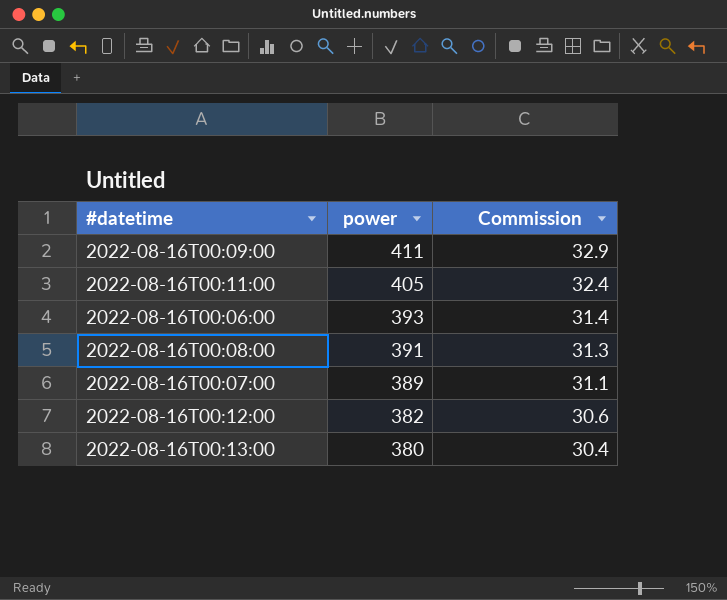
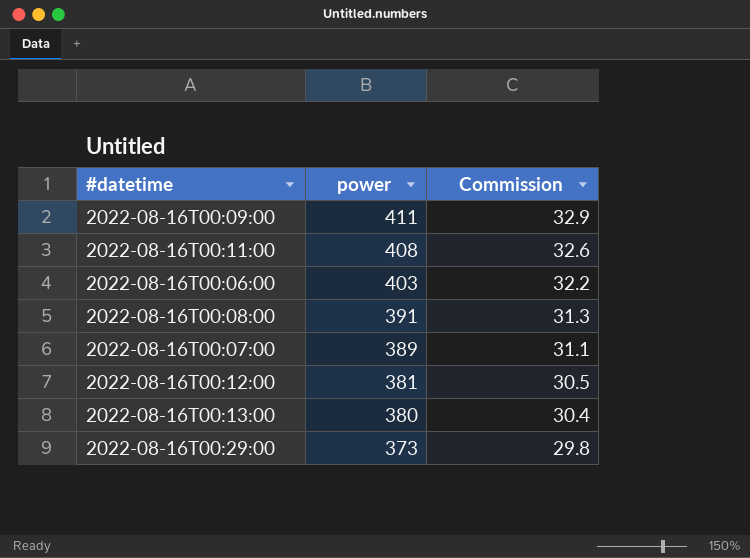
2022-08-16T00:11:00 | power: 405 -> 408
2022-08-16T00:11:00 | Commission: 32.4 -> 32.6
2022-08-16T00:06:00 | power: 393 -> 403
2022-08-16T00:06:00 | Commission: 31.4 -> 32.2
2022-08-16T00:12:00 | power: 382 -> 381
2022-08-16T00:12:00 | Commission: 30.6 -> 30.5
row 2022-08-16T00:29:00: none -> 373 | 29.8

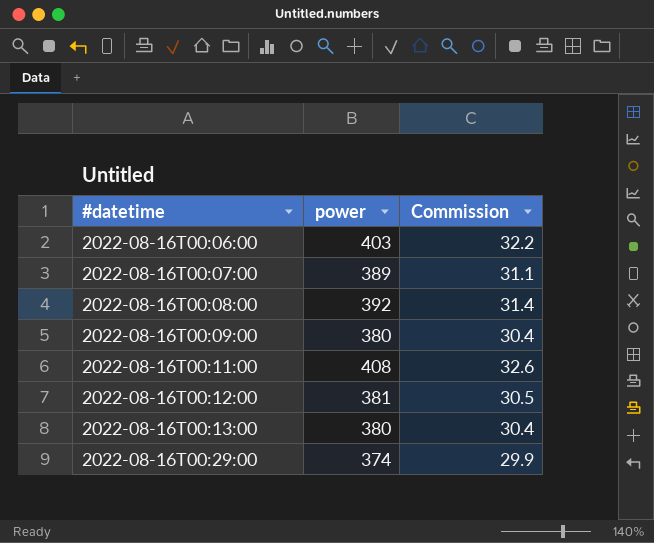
row order: power descending -> #datetime ascending
2022-08-16T00:08:00 | power: 391 -> 392
2022-08-16T00:08:00 | Commission: 31.3 -> 31.4
2022-08-16T00:09:00 | power: 411 -> 380
2022-08-16T00:09:00 | Commission: 32.9 -> 30.4
2022-08-16T00:29:00 | power: 373 -> 374
2022-08-16T00:29:00 | Commission: 29.8 -> 29.9

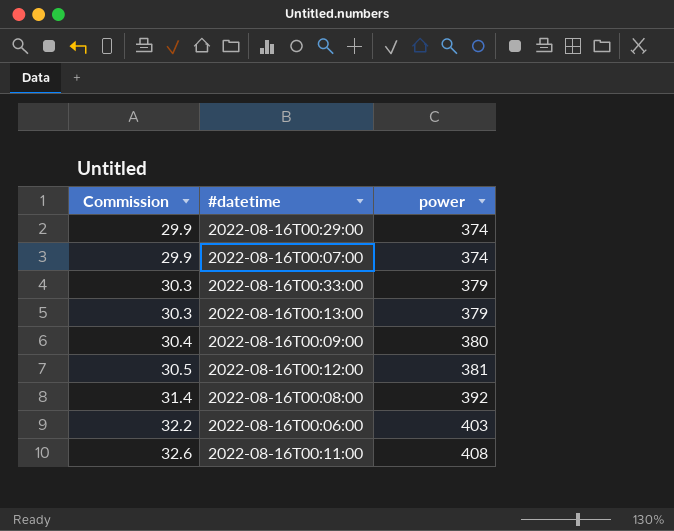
row order: #datetime ascending -> Commission ascending
column Commission | position: 3 -> 1
2022-08-16T00:07:00 | Commission: 31.1 -> 29.9
2022-08-16T00:07:00 | power: 389 -> 374
row 2022-08-16T00:33:00: none -> 30.3 | 379
2022-08-16T00:13:00 | Commission: 30.4 -> 30.3
2022-08-16T00:13:00 | power: 380 -> 379

